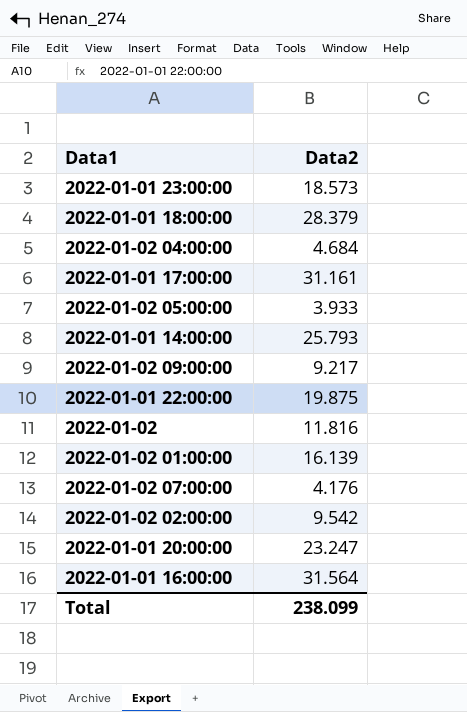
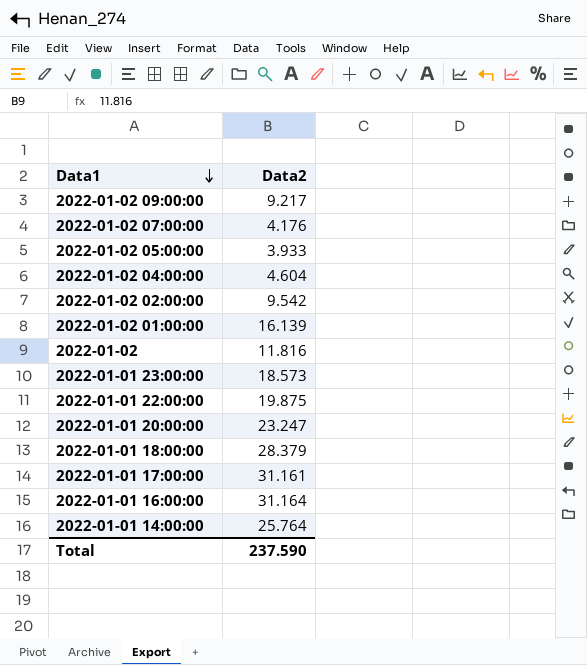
row order: none -> Data1 descending
2022-01-02 04:00:00 | Data2: 4.684 -> 4.604
2022-01-01 16:00:00 | Data2: 31.564 -> 31.164
2022-01-01 14:00:00 | Data2: 25.793 -> 25.764
Total | Data2: 238.099 -> 237.590

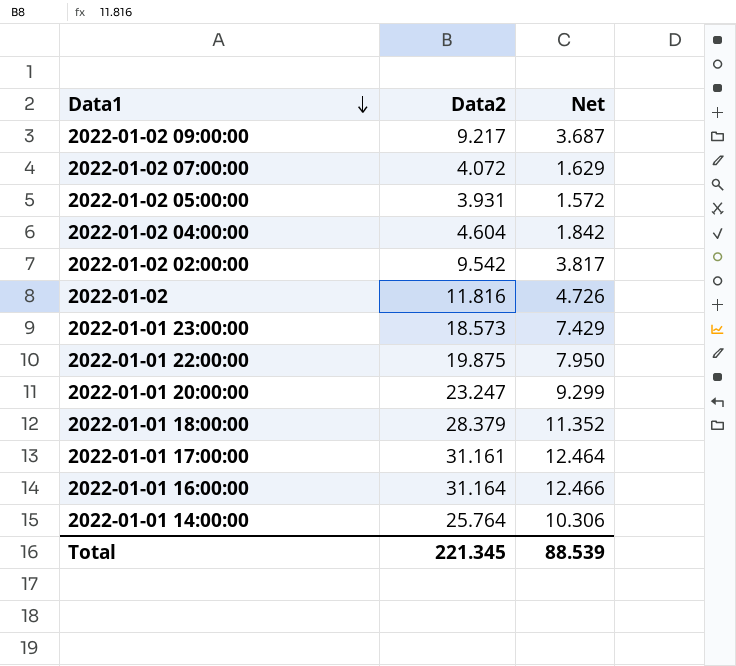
column Net | formula: none -> [Data2] * 0.4
row 2022-01-02 01:00:00: 16.139 -> none
2022-01-02 07:00:00 | Data2: 4.176 -> 4.072
2022-01-02 05:00:00 | Data2: 3.933 -> 3.931
Total | Data2: 237.590 -> 221.345

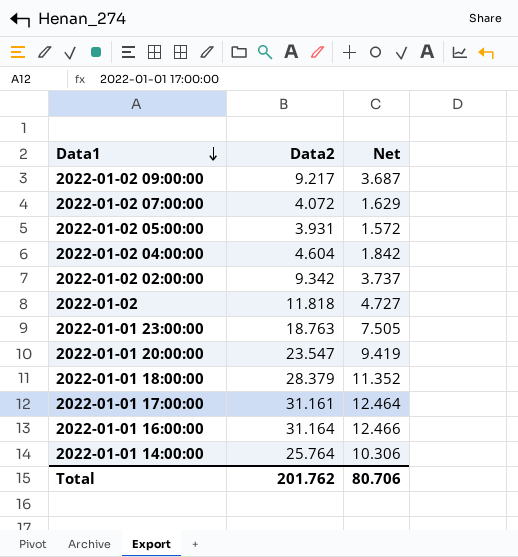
row 2022-01-01 22:00:00: 19.875 | 7.950 -> none
2022-01-02 02:00:00 | Data2: 9.542 -> 9.342
2022-01-02 02:00:00 | Net: 3.817 -> 3.737
2022-01-02 | Data2: 11.816 -> 11.818
2022-01-02 | Net: 4.726 -> 4.727
2022-01-01 23:00:00 | Data2: 18.573 -> 18.763
2022-01-01 23:00:00 | Net: 7.429 -> 7.505
2022-01-01 20:00:00 | Data2: 23.247 -> 23.547
2022-01-01 20:00:00 | Net: 9.299 -> 9.419
Total | Data2: 221.345 -> 201.762
Total | Net: 88.539 -> 80.706

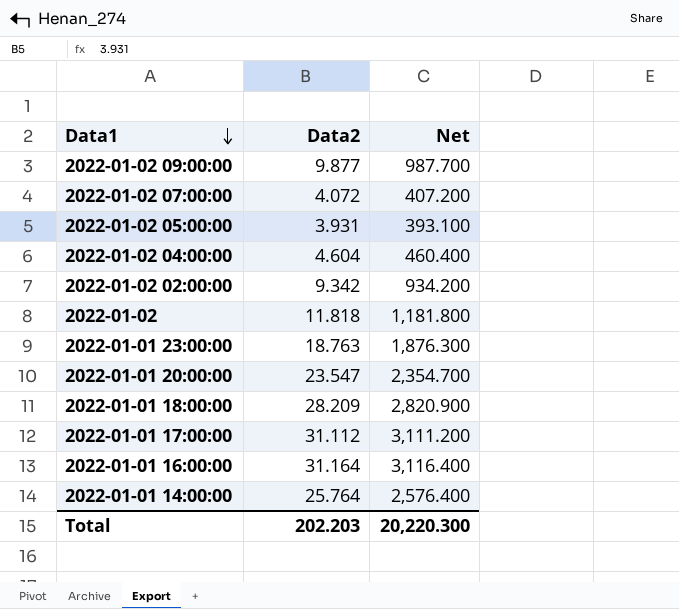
column Net | formula: [Data2] * 0.4 -> [Data2] * 100
2022-01-02 09:00:00 | Data2: 9.217 -> 9.877
2022-01-01 18:00:00 | Data2: 28.379 -> 28.209
2022-01-01 17:00:00 | Data2: 31.161 -> 31.112
Total | Data2: 201.762 -> 202.203
Total | Net: 80.706 -> 20,220.300

